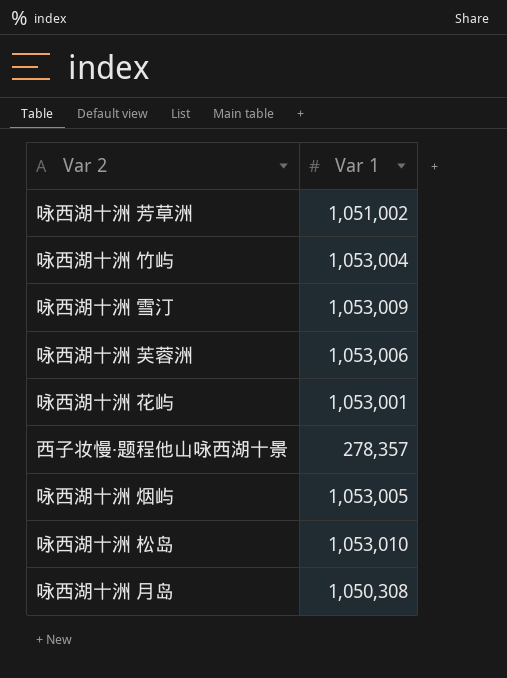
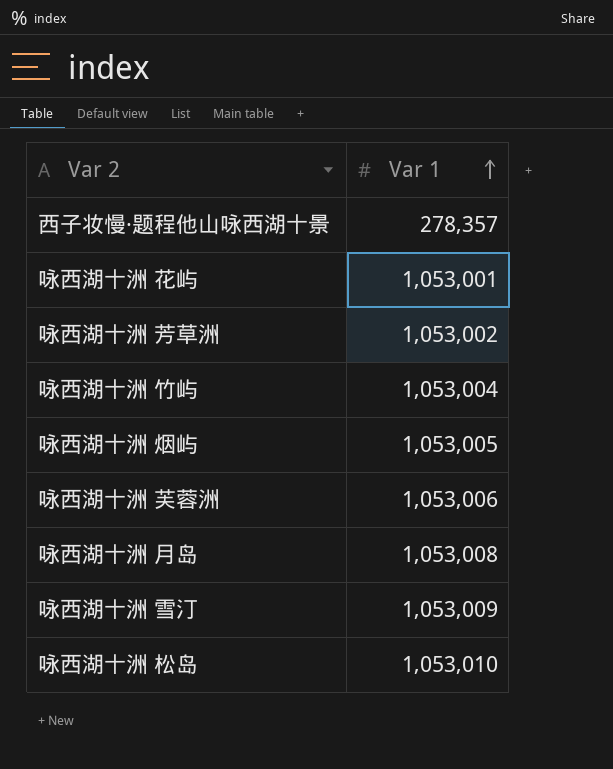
row order: none -> Var 1 ascending
咏西湖十洲 芳草洲 | Var 1: 1,051,002 -> 1,053,002
咏西湖十洲 月岛 | Var 1: 1,050,308 -> 1,053,008

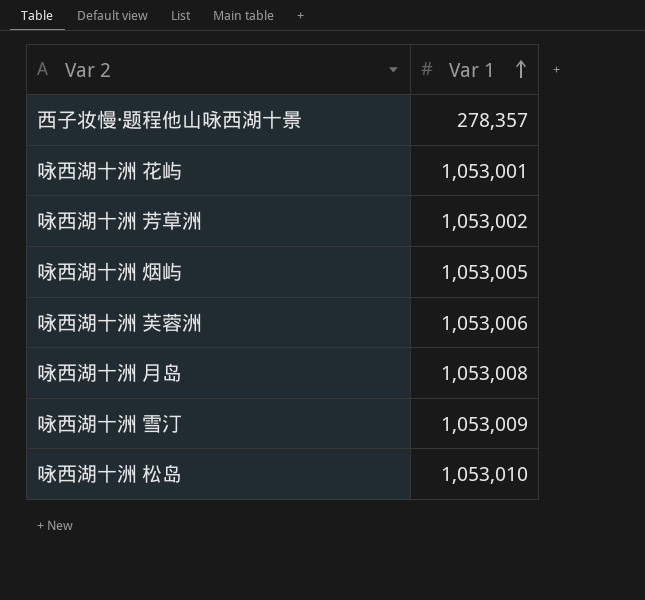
row 咏西湖十洲 竹屿: 1,053,004 -> none

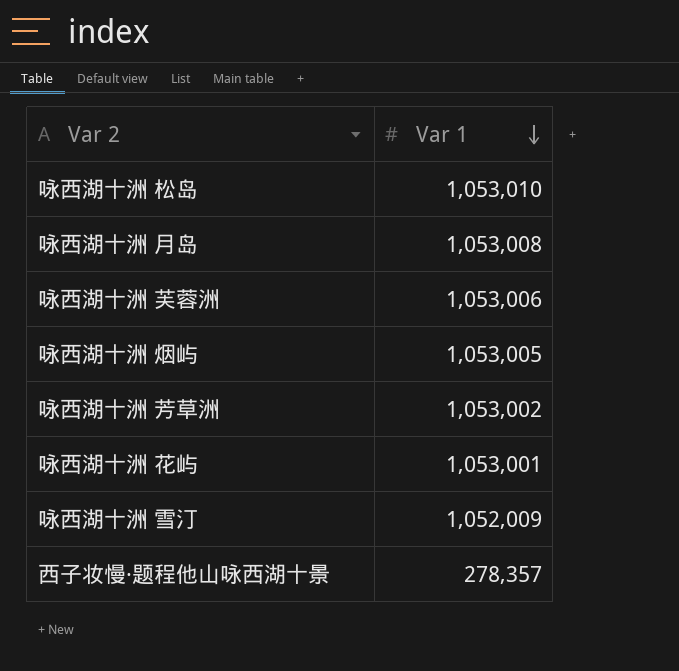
row order: Var 1 ascending -> Var 1 descending
咏西湖十洲 雪汀 | Var 1: 1,053,009 -> 1,052,009

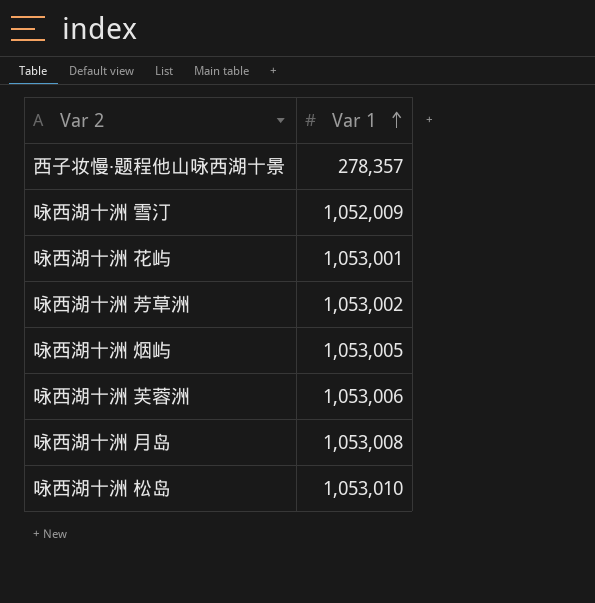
row order: Var 1 descending -> Var 1 ascending

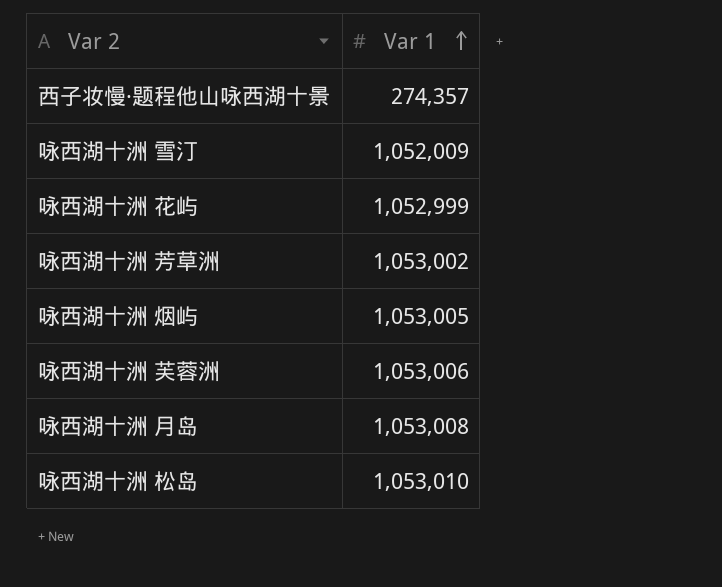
西子妆慢·题程他山咏西湖十景 | Var 1: 278,357 -> 274,357
咏西湖十洲 花屿 | Var 1: 1,053,001 -> 1,052,999

